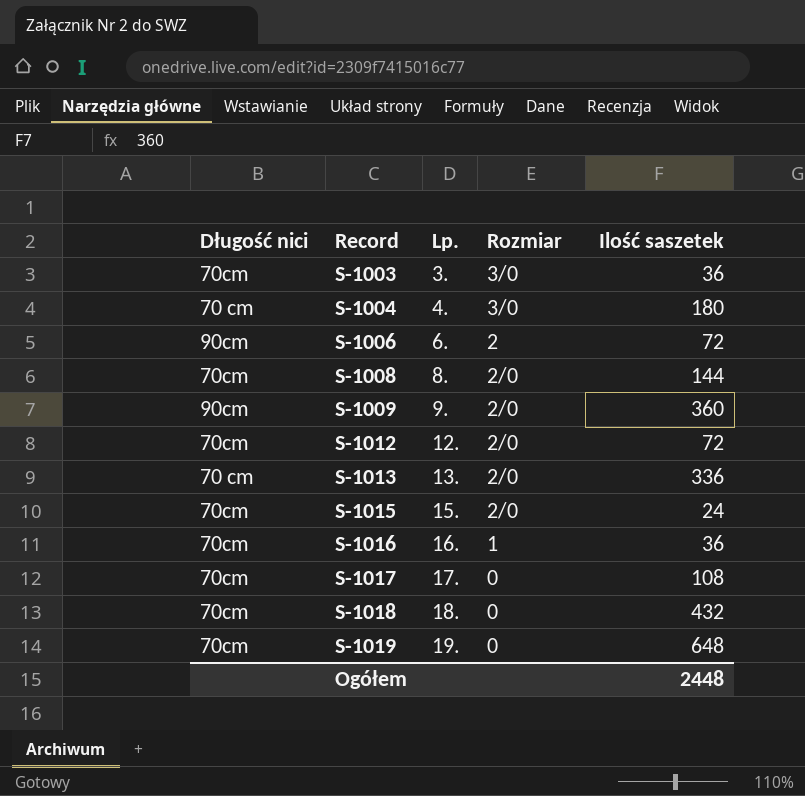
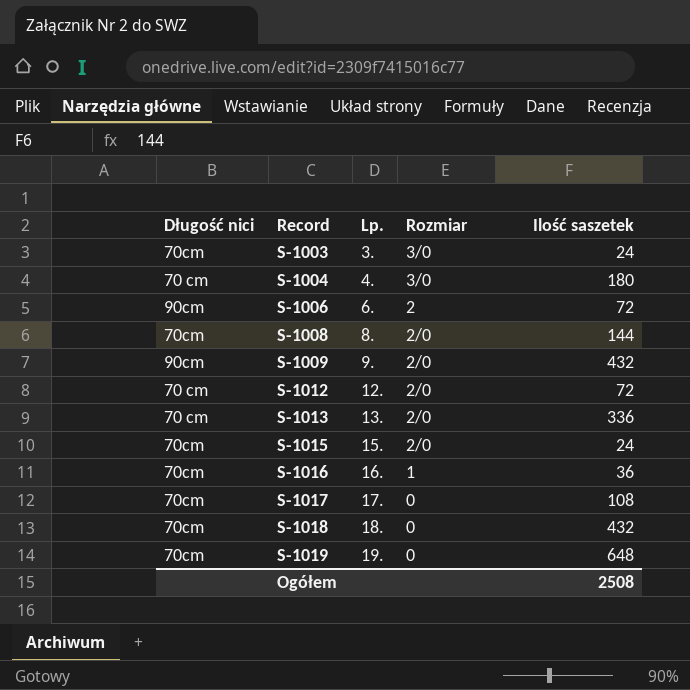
S-1003 | Ilość saszetek: 36 -> 24
S-1009 | Ilość saszetek: 360 -> 432
S-1012 | Długość nici: 70cm -> 70 cm
Ogółem | Ilość saszetek: 2448 -> 2508

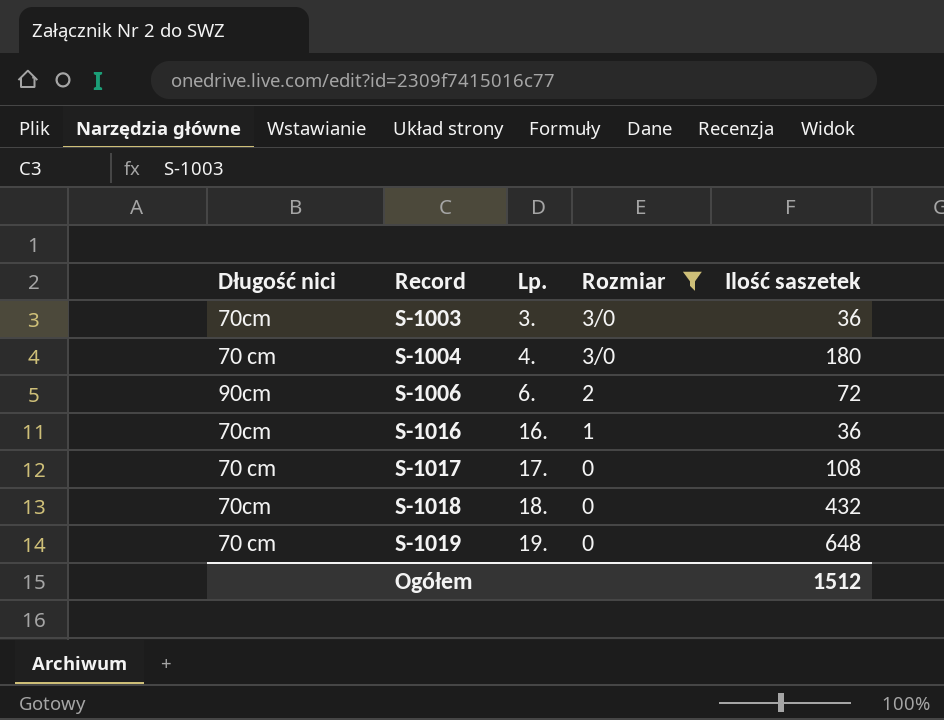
filter: none -> Rozmiar != 2/0
S-1003 | Ilość saszetek: 24 -> 36
S-1017 | Długość nici: 70cm -> 70 cm
S-1019 | Długość nici: 70cm -> 70 cm
Ogółem | Ilość saszetek: 2508 -> 1512

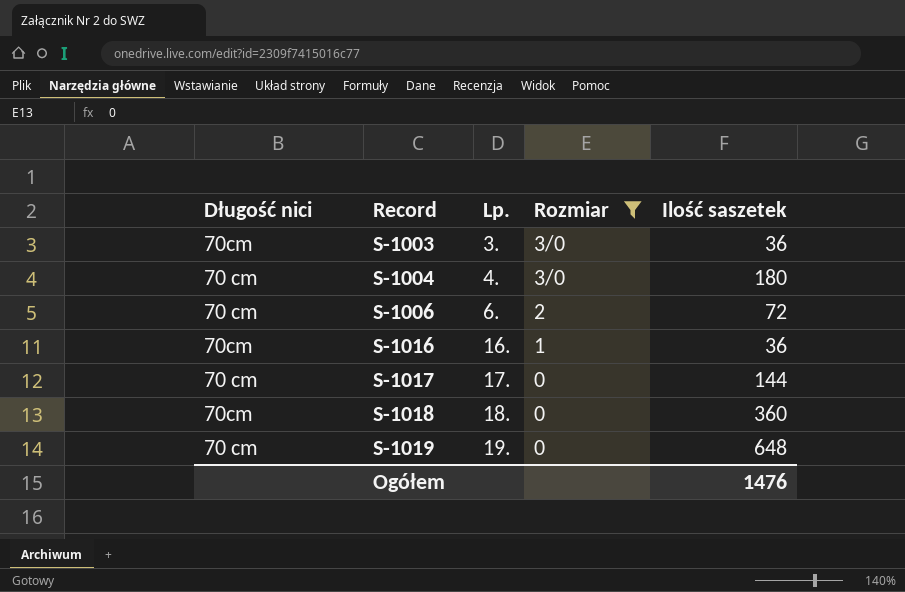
S-1006 | Długość nici: 90cm -> 70 cm
S-1017 | Ilość saszetek: 108 -> 144
S-1018 | Ilość saszetek: 432 -> 360
Ogółem | Ilość saszetek: 1512 -> 1476

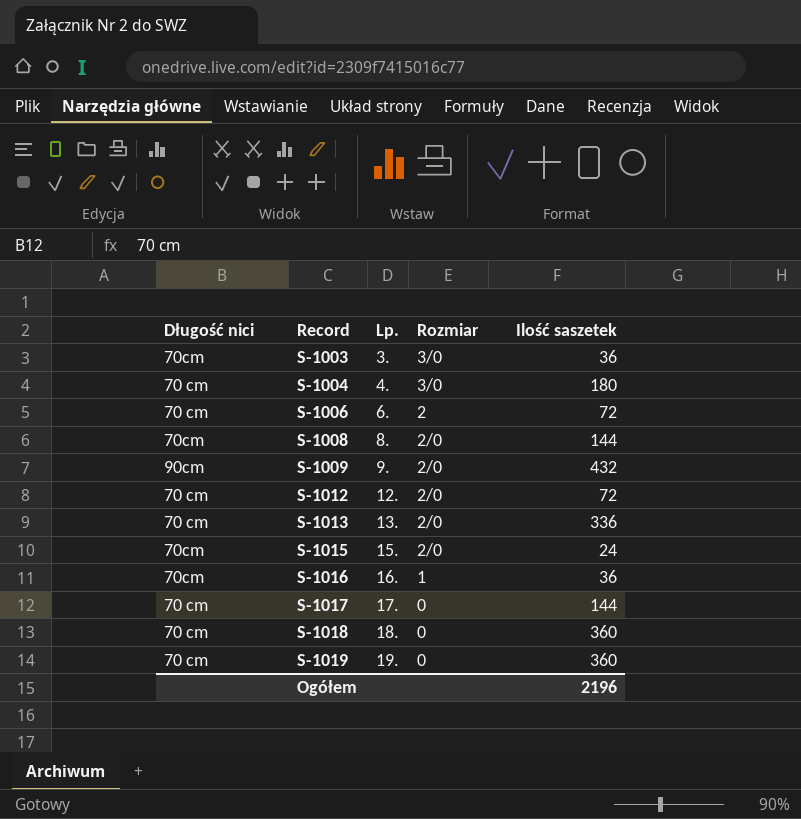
filter: Rozmiar != 2/0 -> none
S-1018 | Długość nici: 70cm -> 70 cm
S-1019 | Ilość saszetek: 648 -> 360
Ogółem | Ilość saszetek: 1476 -> 2196

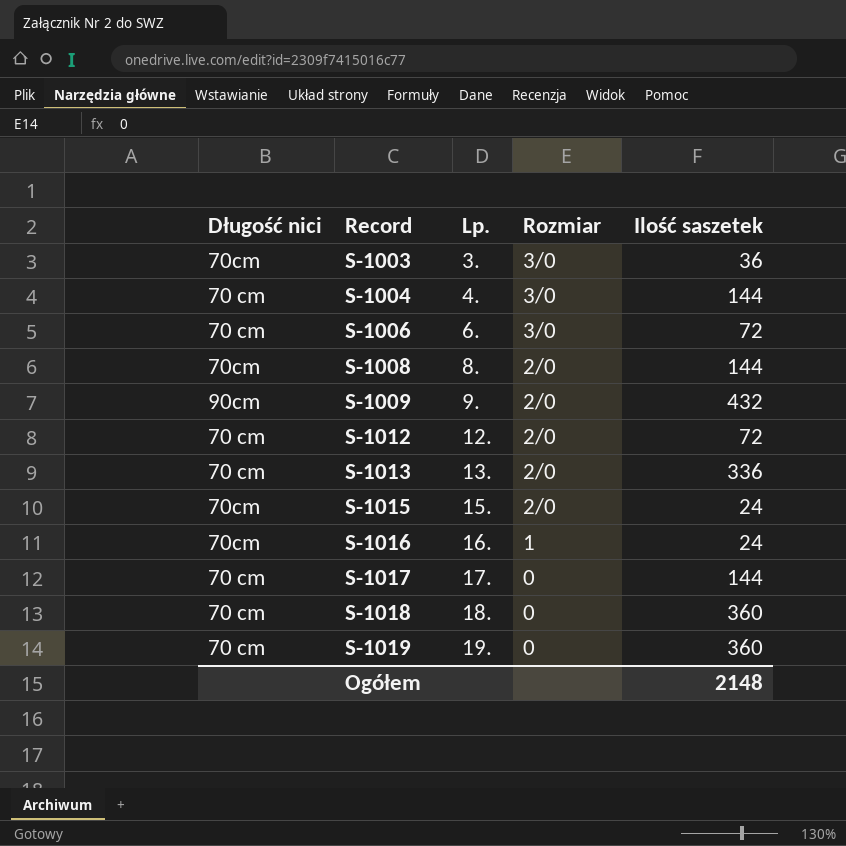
S-1004 | Ilość saszetek: 180 -> 144
S-1006 | Rozmiar: 2 -> 3/0
S-1016 | Ilość saszetek: 36 -> 24
Ogółem | Ilość saszetek: 2196 -> 2148

